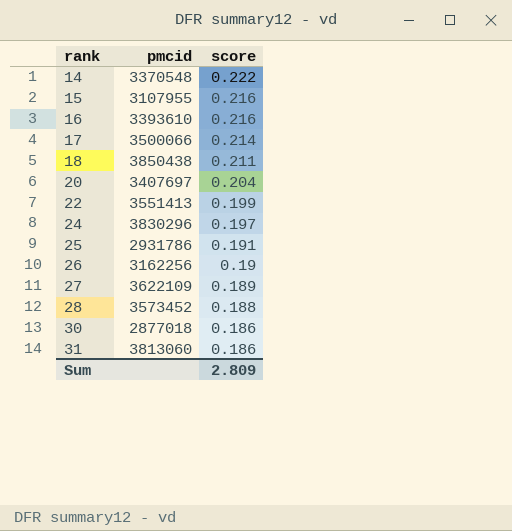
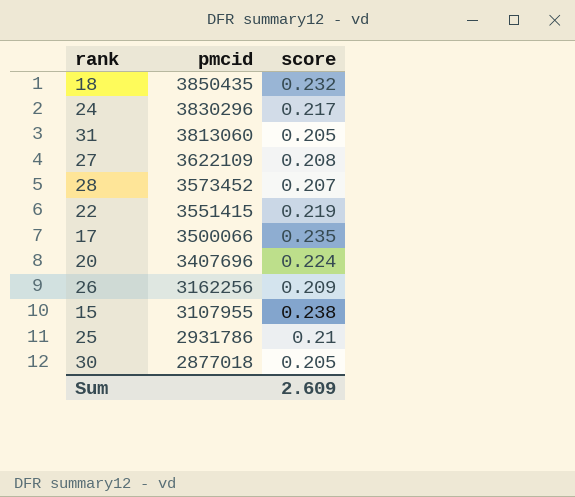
row order: rank ascending -> pmcid descending
row 14: 3370548 | 0.222 -> none
row 16: 3393610 | 0.216 -> none
18 | pmcid: 3850438 -> 3850435
18 | score: 0.211 -> 0.232
24 | score: 0.197 -> 0.217
31 | score: 0.186 -> 0.205
27 | score: 0.189 -> 0.208
28 | score: 0.188 -> 0.207
22 | pmcid: 3551413 -> 3551415
22 | score: 0.199 -> 0.219
17 | score: 0.214 -> 0.235
20 | pmcid: 3407697 -> 3407696
20 | score: 0.204 -> 0.224
26 | score: 0.19 -> 0.209
15 | score: 0.216 -> 0.238
25 | score: 0.191 -> 0.21
30 | score: 0.186 -> 0.205
Sum | score: 2.809 -> 2.609

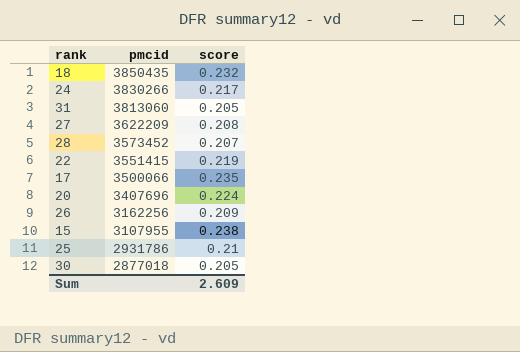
24 | pmcid: 3830296 -> 3830266
27 | pmcid: 3622109 -> 3622209

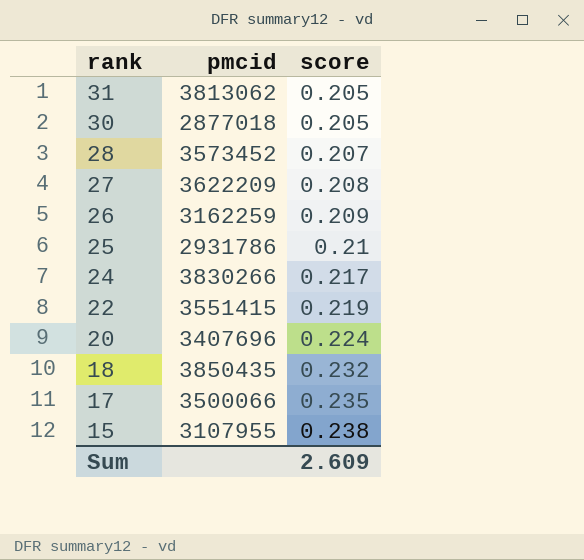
row order: pmcid descending -> rank descending
31 | pmcid: 3813060 -> 3813062
26 | pmcid: 3162256 -> 3162259

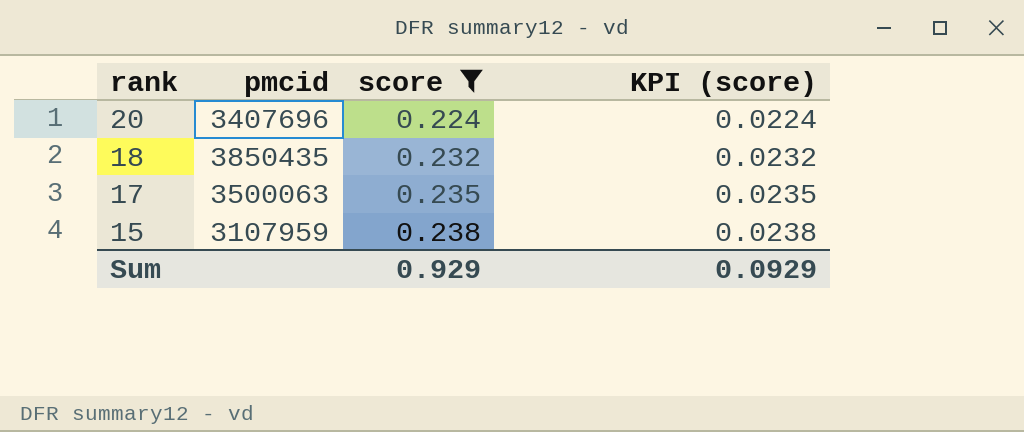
filter: none -> score >= 0.224
column KPI (score) | formula: none -> [score] * 0.1
17 | pmcid: 3500066 -> 3500063
15 | pmcid: 3107955 -> 3107959
Sum | score: 2.609 -> 0.929

